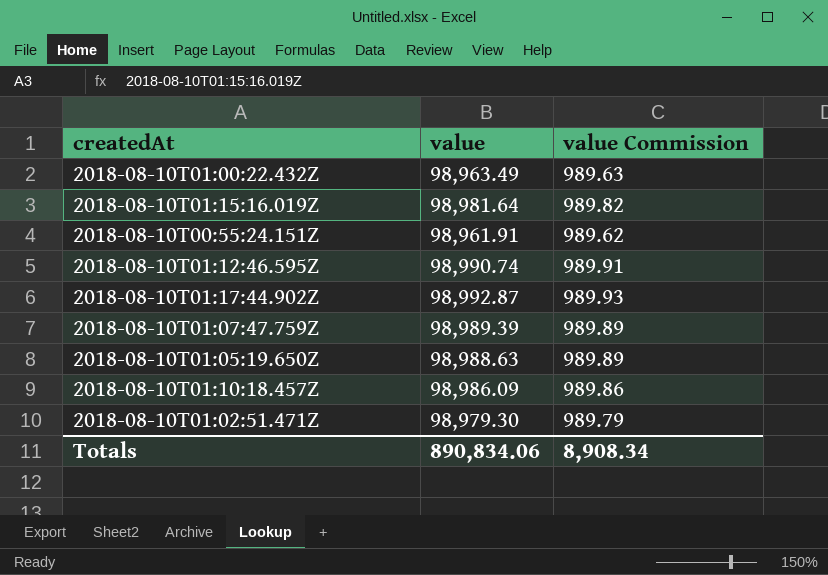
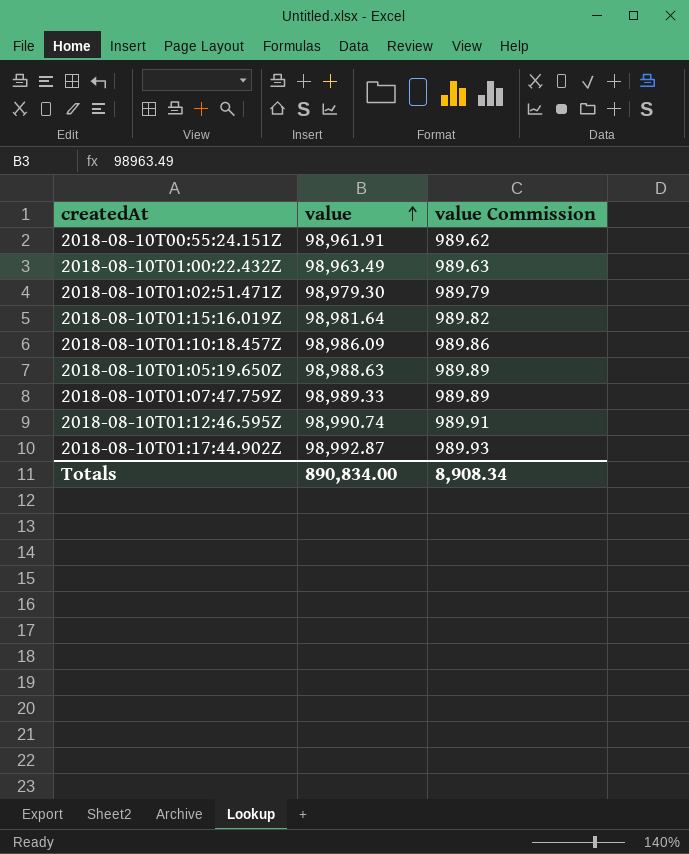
row order: none -> value ascending
2018-08-10T01:07:47.759Z | value: 98,989.39 -> 98,989.33
Totals | value: 890,834.06 -> 890,834.00

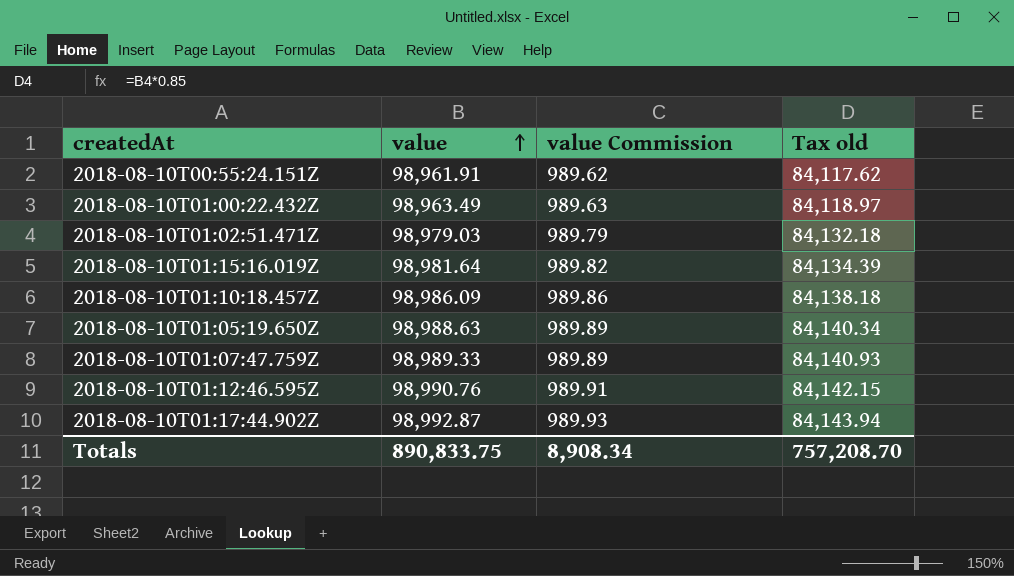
column Tax old | formula: none -> [value] * 0.85
2018-08-10T01:02:51.471Z | value: 98,979.30 -> 98,979.03
2018-08-10T01:12:46.595Z | value: 98,990.74 -> 98,990.76
Totals | value: 890,834.00 -> 890,833.75

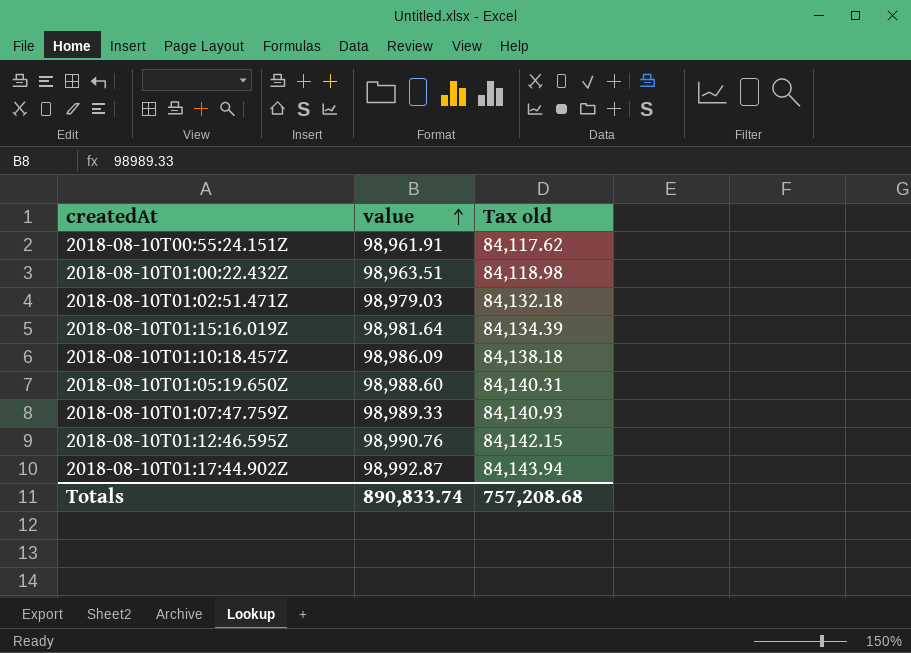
column value Commission | formula: [value] * 0.01 -> none
2018-08-10T01:00:22.432Z | value: 98,963.49 -> 98,963.51
2018-08-10T01:00:22.432Z | Tax old: 84,118.97 -> 84,118.98
2018-08-10T01:05:19.650Z | value: 98,988.63 -> 98,988.60
2018-08-10T01:05:19.650Z | Tax old: 84,140.34 -> 84,140.31
Totals | value: 890,833.75 -> 890,833.74
Totals | Tax old: 757,208.70 -> 757,208.68

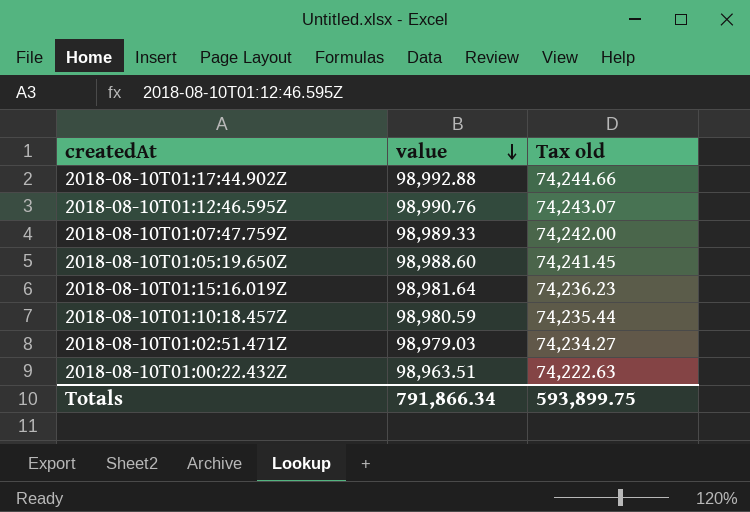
row order: value ascending -> value descending
column Tax old | formula: [value] * 0.85 -> [value] * 0.75
row 2018-08-10T00:55:24.151Z: 98,961.91 | 84,117.62 -> none
2018-08-10T01:17:44.902Z | value: 98,992.87 -> 98,992.88
2018-08-10T01:10:18.457Z | value: 98,986.09 -> 98,980.59
Totals | value: 890,833.74 -> 791,866.34
Totals | Tax old: 757,208.68 -> 593,899.75

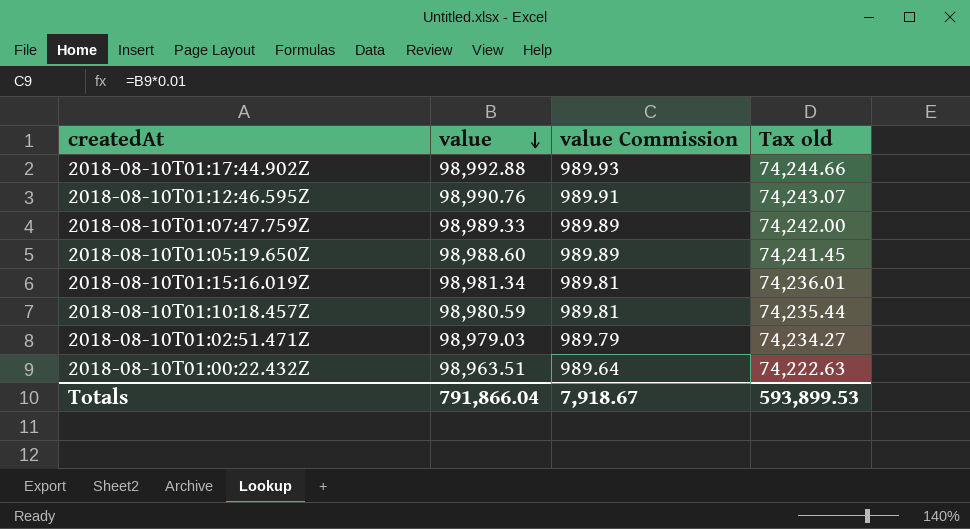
column value Commission | formula: none -> [value] * 0.01
2018-08-10T01:15:16.019Z | value: 98,981.64 -> 98,981.34
2018-08-10T01:15:16.019Z | Tax old: 74,236.23 -> 74,236.01
Totals | value: 791,866.34 -> 791,866.04
Totals | Tax old: 593,899.75 -> 593,899.53

